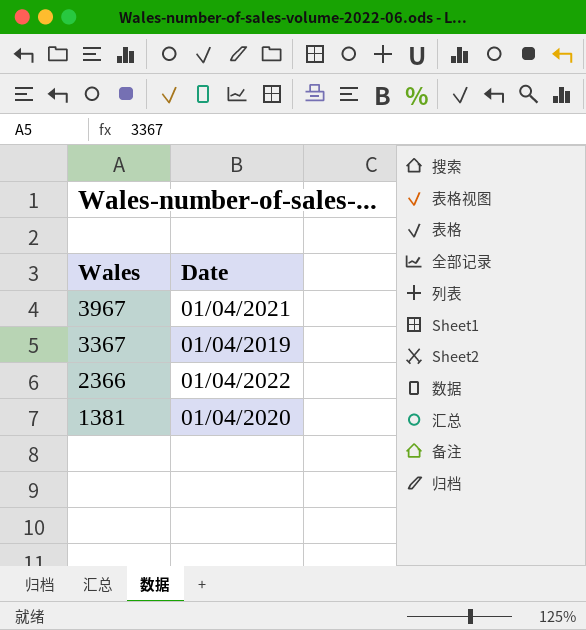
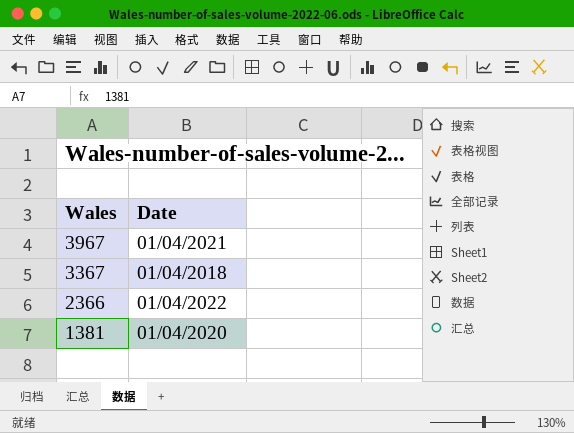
3367 | Date: 01/04/2019 -> 01/04/2018

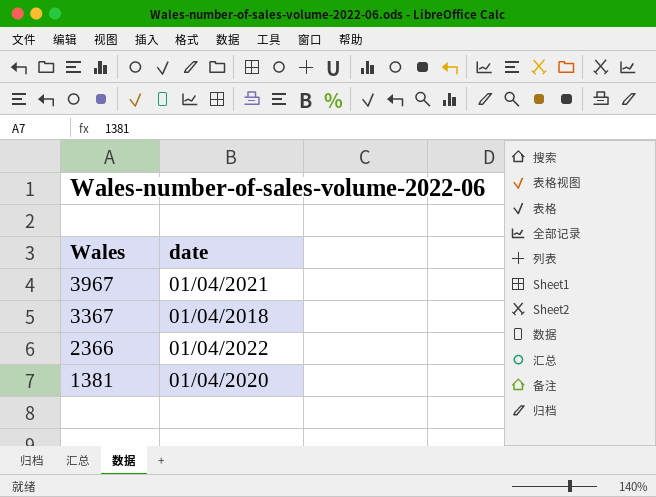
column name: Date -> date

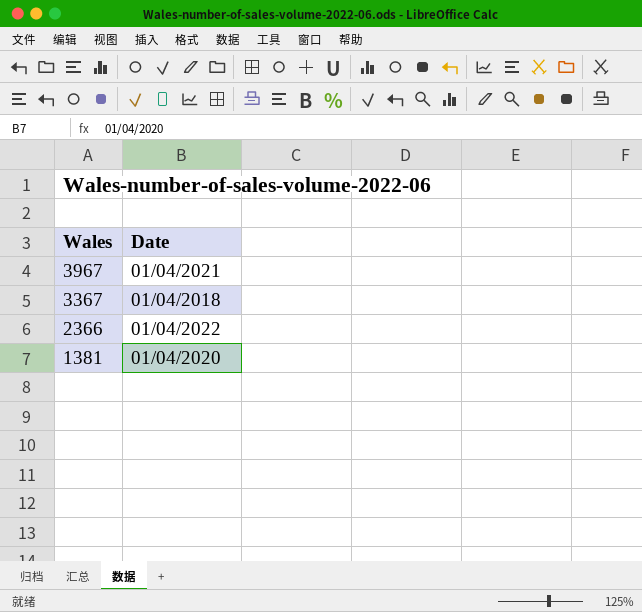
column name: date -> Date

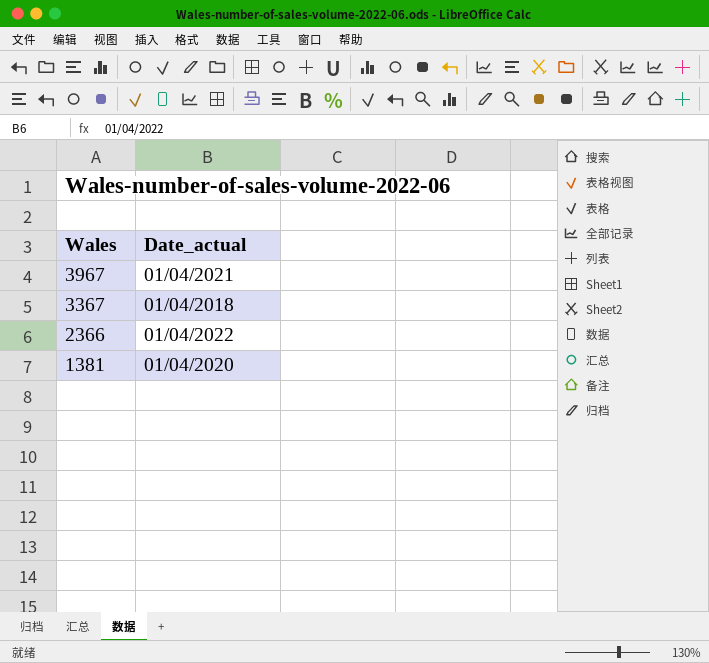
column name: Date -> Date_actual

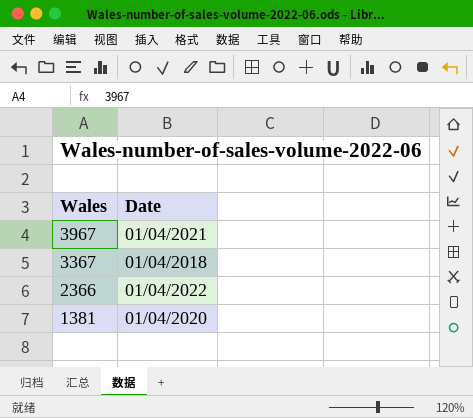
column name: Date_actual -> Date

